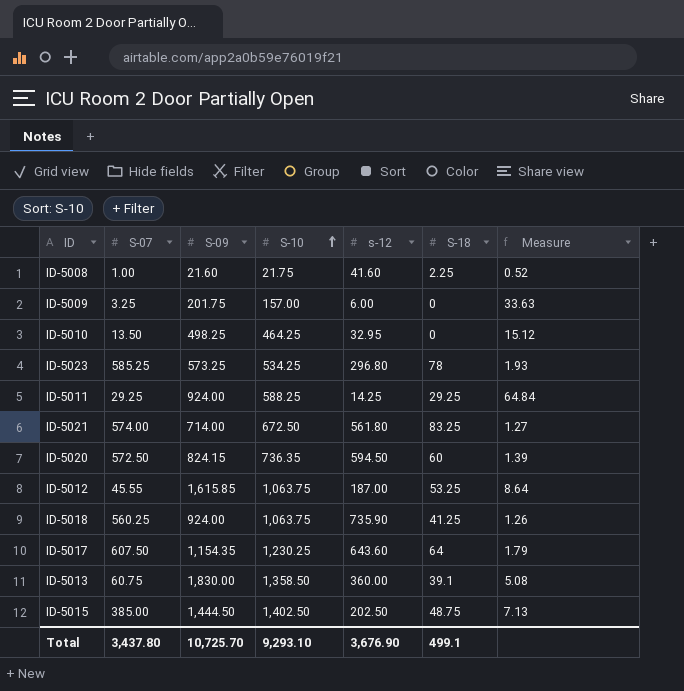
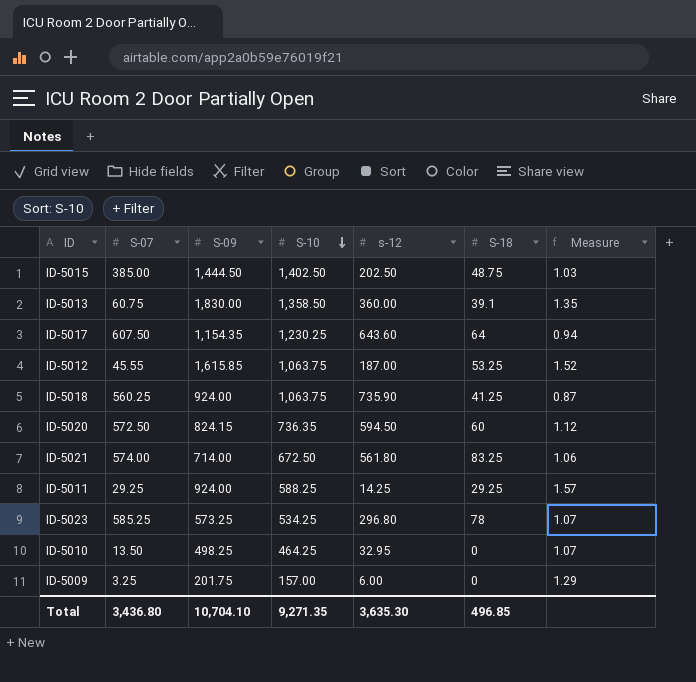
row order: S-10 ascending -> S-10 descending
column Measure | formula: [S-09] / [s-12] -> [S-09] / [S-10]
row ID-5008: 1.00 | 21.60 | 21.75 | 41.60 | 2.25 | 0.52 -> none
Total | S-07: 3,437.80 -> 3,436.80
Total | S-09: 10,725.70 -> 10,704.10
Total | S-10: 9,293.10 -> 9,271.35
Total | s-12: 3,676.90 -> 3,635.30
Total | S-18: 499.1 -> 496.85

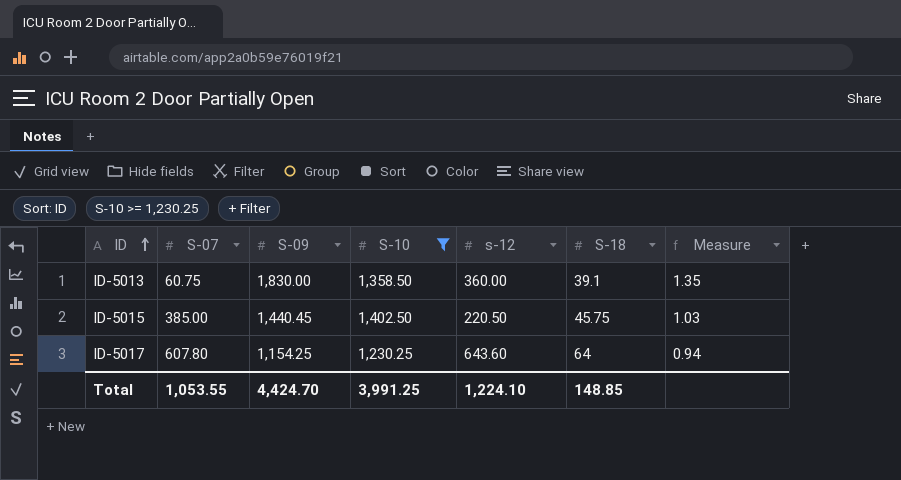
filter: none -> S-10 >= 1,230.25
row order: S-10 descending -> ID ascending
ID-5015 | S-09: 1,444.50 -> 1,440.45
ID-5015 | s-12: 202.50 -> 220.50
ID-5015 | S-18: 48.75 -> 45.75
ID-5017 | S-07: 607.50 -> 607.80
ID-5017 | S-09: 1,154.35 -> 1,154.25
Total | S-07: 3,436.80 -> 1,053.55
Total | S-09: 10,704.10 -> 4,424.70
Total | S-10: 9,271.35 -> 3,991.25
Total | s-12: 3,635.30 -> 1,224.10
Total | S-18: 496.85 -> 148.85

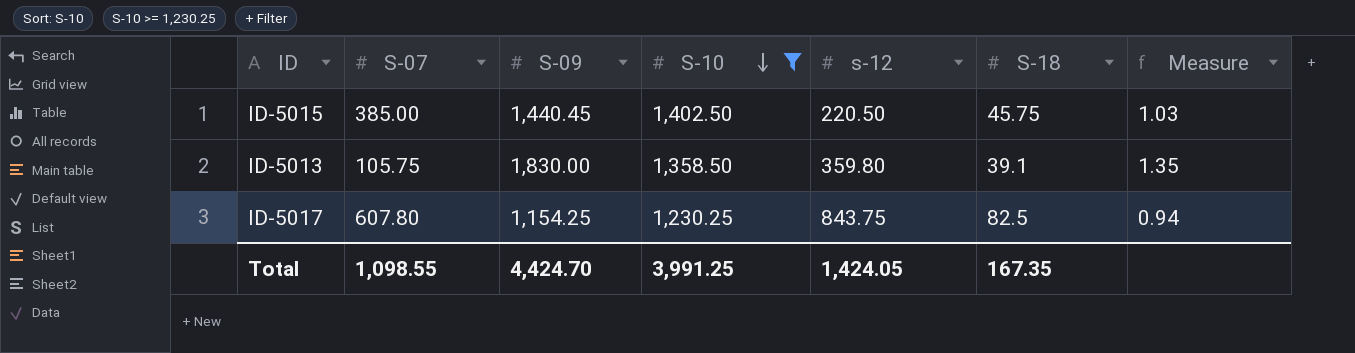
row order: ID ascending -> S-10 descending
ID-5013 | S-07: 60.75 -> 105.75
ID-5013 | s-12: 360.00 -> 359.80
ID-5017 | s-12: 643.60 -> 843.75
ID-5017 | S-18: 64 -> 82.5
Total | S-07: 1,053.55 -> 1,098.55
Total | s-12: 1,224.10 -> 1,424.05
Total | S-18: 148.85 -> 167.35

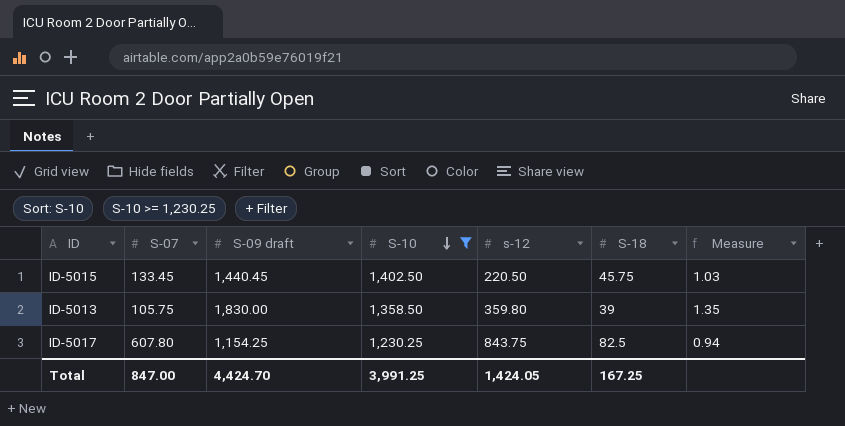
column name: S-09 -> S-09 draft
ID-5015 | S-07: 385.00 -> 133.45
ID-5013 | S-18: 39.1 -> 39
Total | S-07: 1,098.55 -> 847.00
Total | S-18: 167.35 -> 167.25

